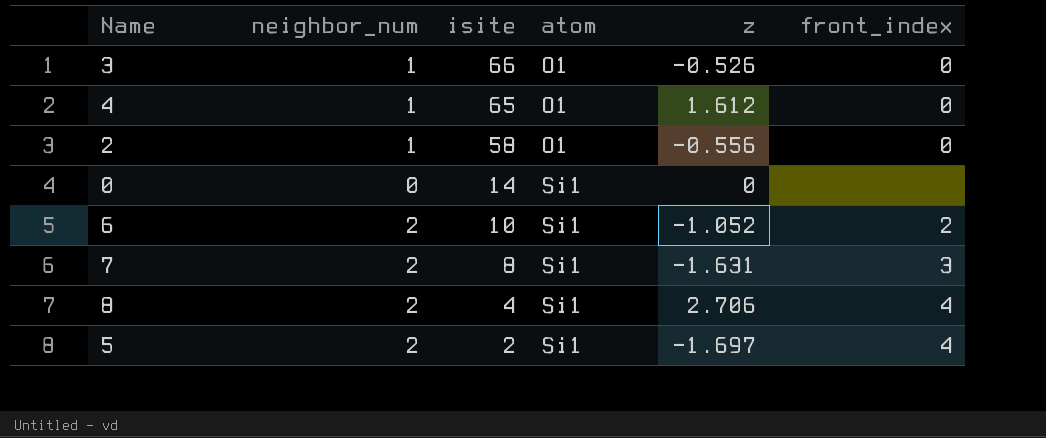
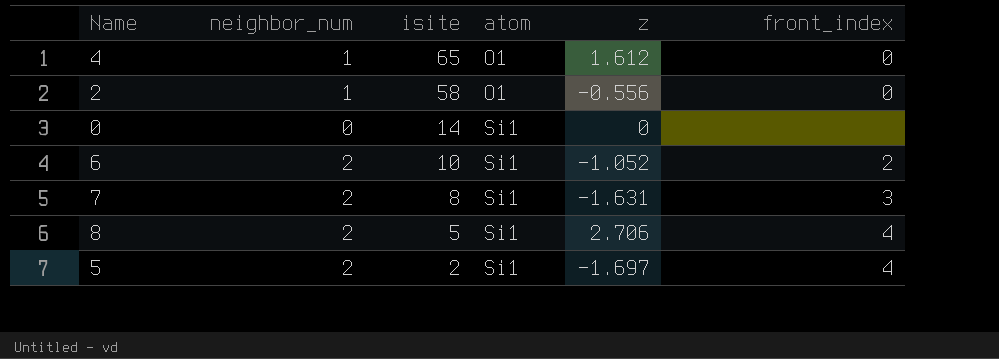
row 3: 1 | 66 | O1 | -0.526 | 0 -> none
8 | isite: 4 -> 5

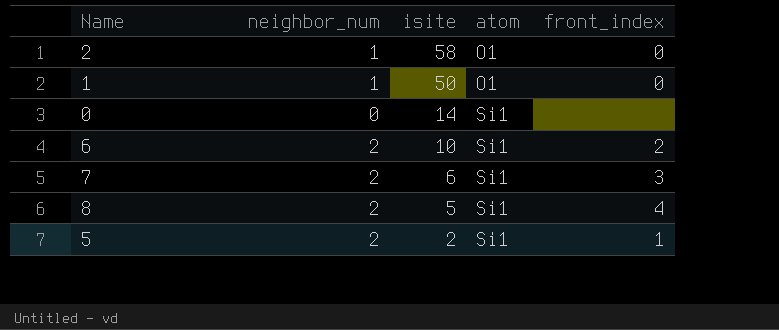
column z | position: 5 -> none
row 4: 1 | 65 | O1 | 1.612 | 0 -> none
row 1: none -> 1 | 50 | O1 | 0
7 | isite: 8 -> 6
5 | front_index: 4 -> 1

